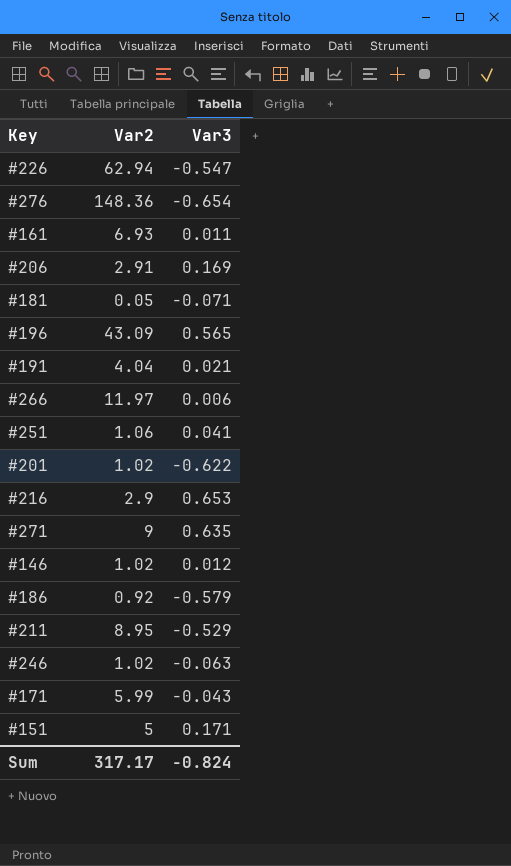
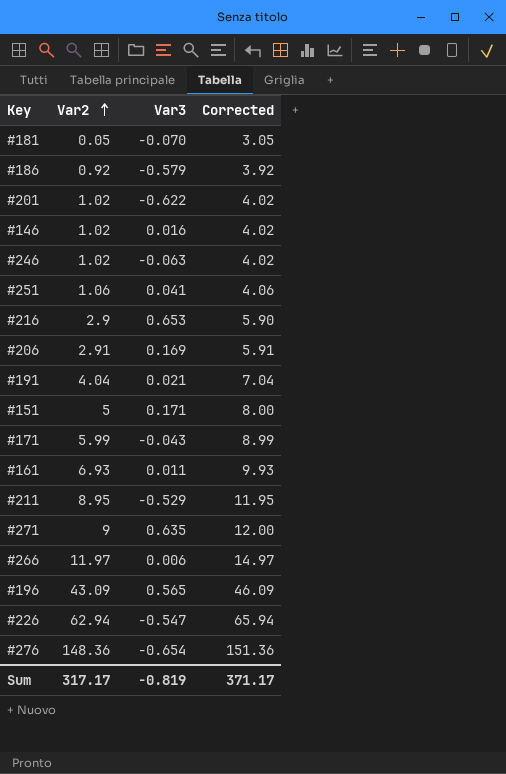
row order: none -> Var2 ascending
column Corrected | formula: none -> [Var2] + 3
#181 | Var3: -0.071 -> -0.070
#146 | Var3: 0.012 -> 0.016
Sum | Var3: -0.824 -> -0.819

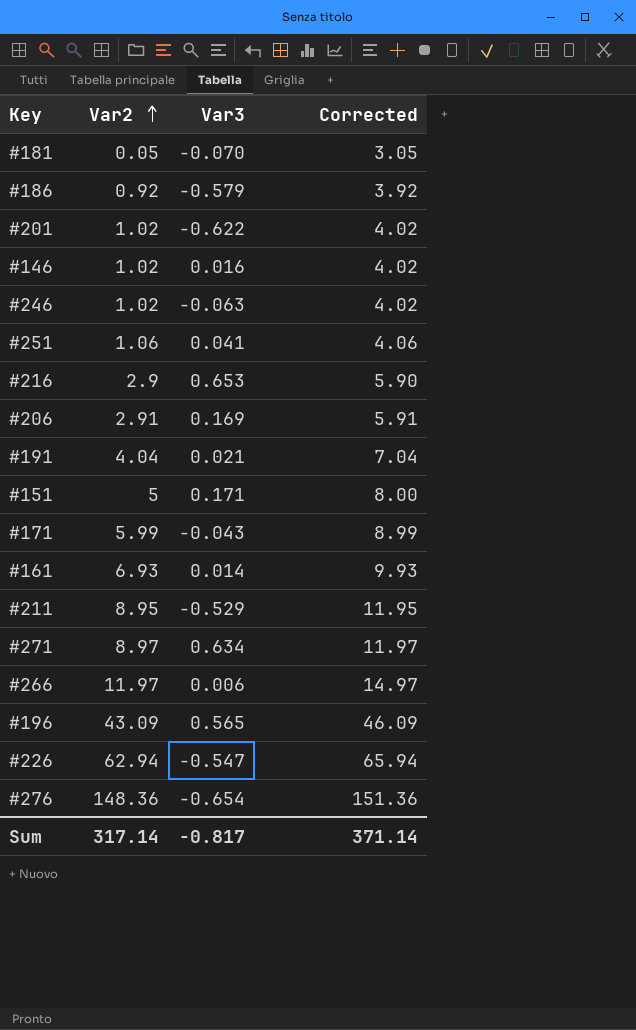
#161 | Var3: 0.011 -> 0.014
#271 | Var2: 9 -> 8.97
#271 | Var3: 0.635 -> 0.634
#271 | Corrected: 12.00 -> 11.97
Sum | Var2: 317.17 -> 317.14
Sum | Var3: -0.819 -> -0.817
Sum | Corrected: 371.17 -> 371.14

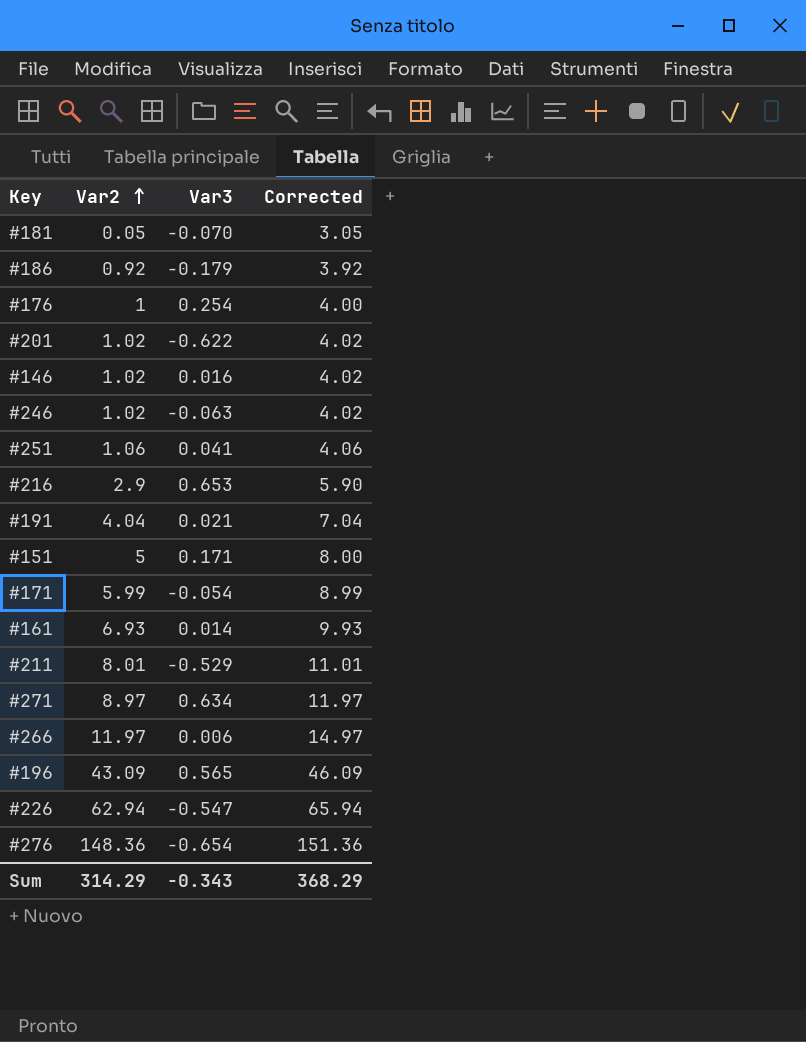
row #206: 2.91 | 0.169 | 5.91 -> none
#186 | Var3: -0.579 -> -0.179
row #176: none -> 1 | 0.254 | 4.00
#171 | Var3: -0.043 -> -0.054
#211 | Var2: 8.95 -> 8.01
#211 | Corrected: 11.95 -> 11.01
Sum | Var2: 317.14 -> 314.29
Sum | Var3: -0.817 -> -0.343
Sum | Corrected: 371.14 -> 368.29

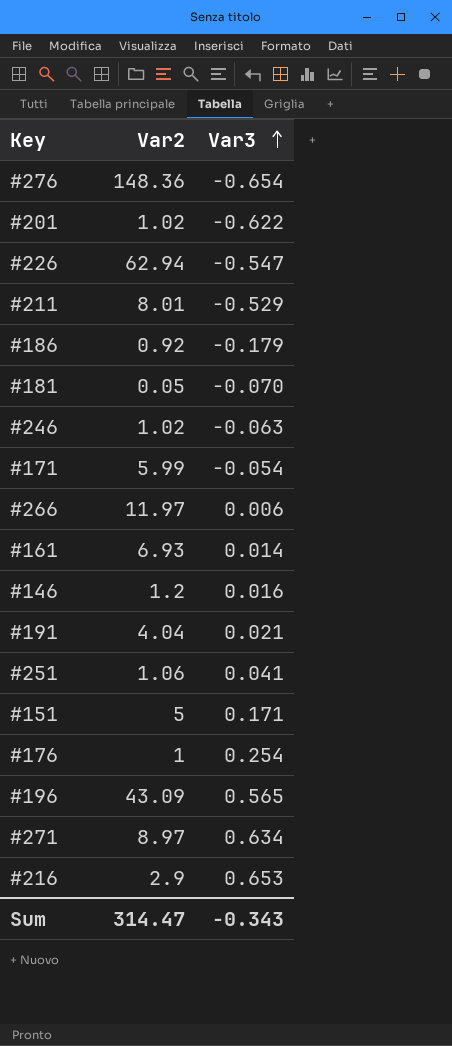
row order: Var2 ascending -> Var3 ascending
column Corrected | formula: [Var2] + 3 -> none
#146 | Var2: 1.02 -> 1.2
Sum | Var2: 314.29 -> 314.47

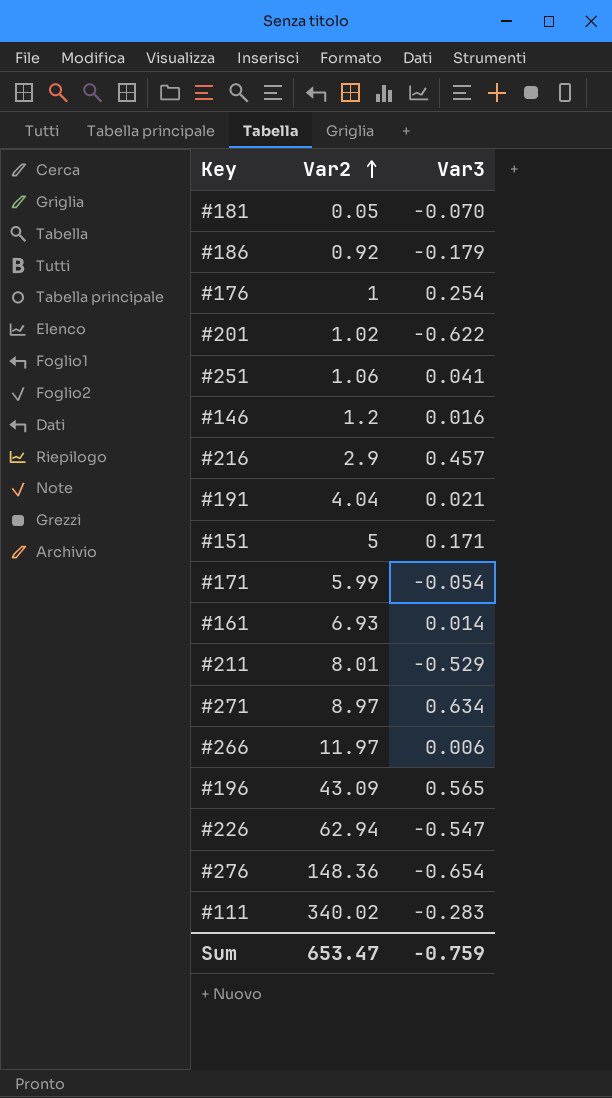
row order: Var3 ascending -> Var2 ascending
row #246: 1.02 | -0.063 -> none
#216 | Var3: 0.653 -> 0.457
row #111: none -> 340.02 | -0.283
Sum | Var2: 314.47 -> 653.47
Sum | Var3: -0.343 -> -0.759

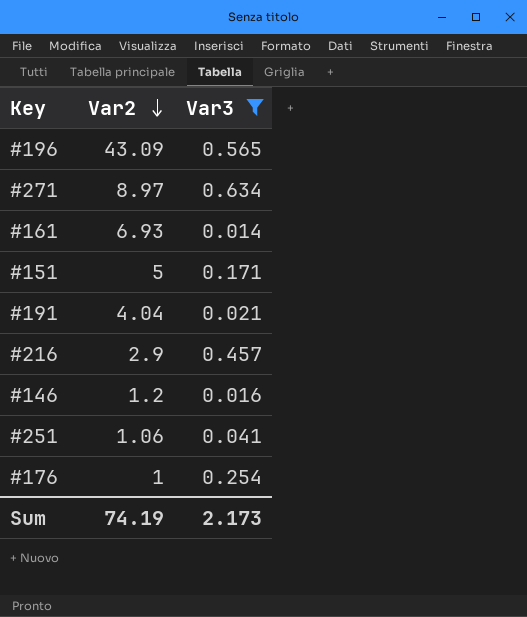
filter: none -> Var3 >= 0.014
row order: Var2 ascending -> Var2 descending
Sum | Var2: 653.47 -> 74.19
Sum | Var3: -0.759 -> 2.173

